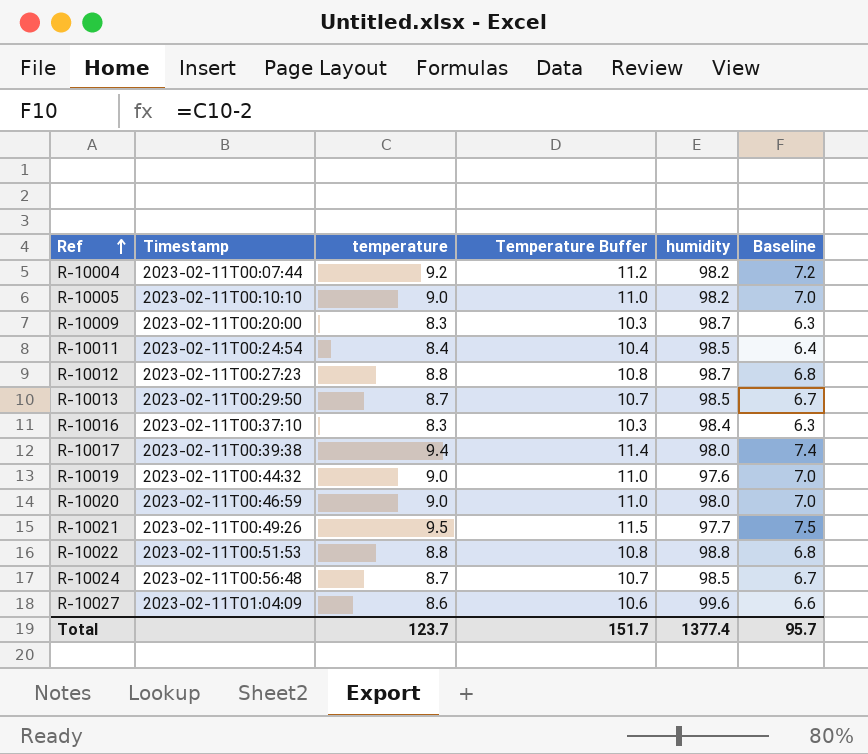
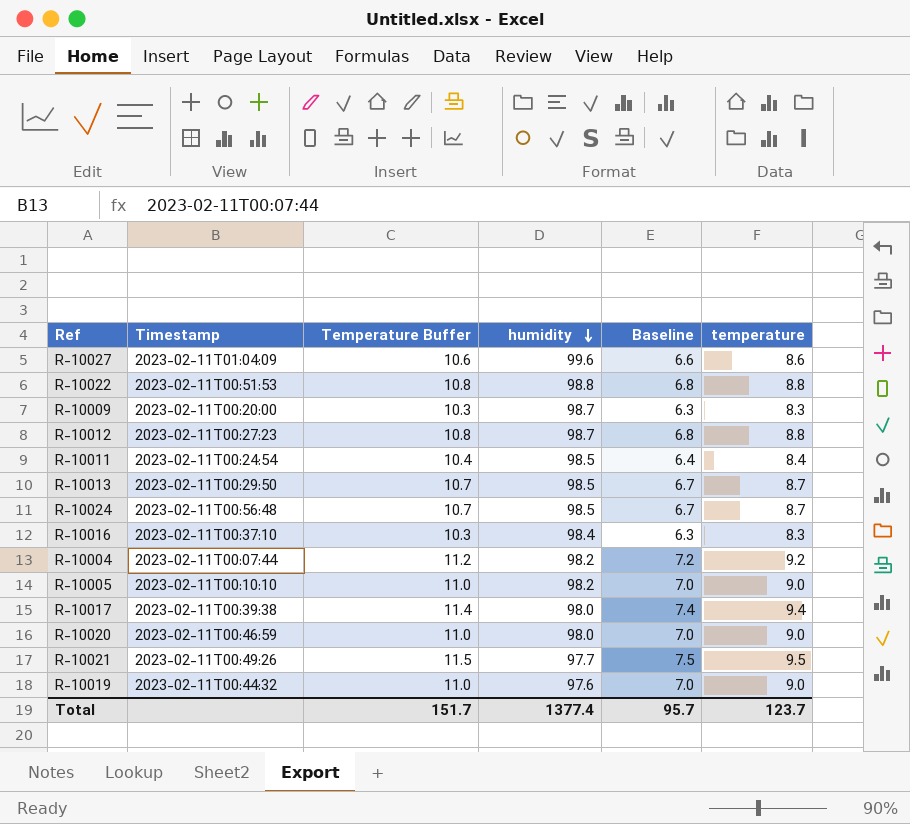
row order: Ref ascending -> humidity descending
column temperature | position: 3 -> 6

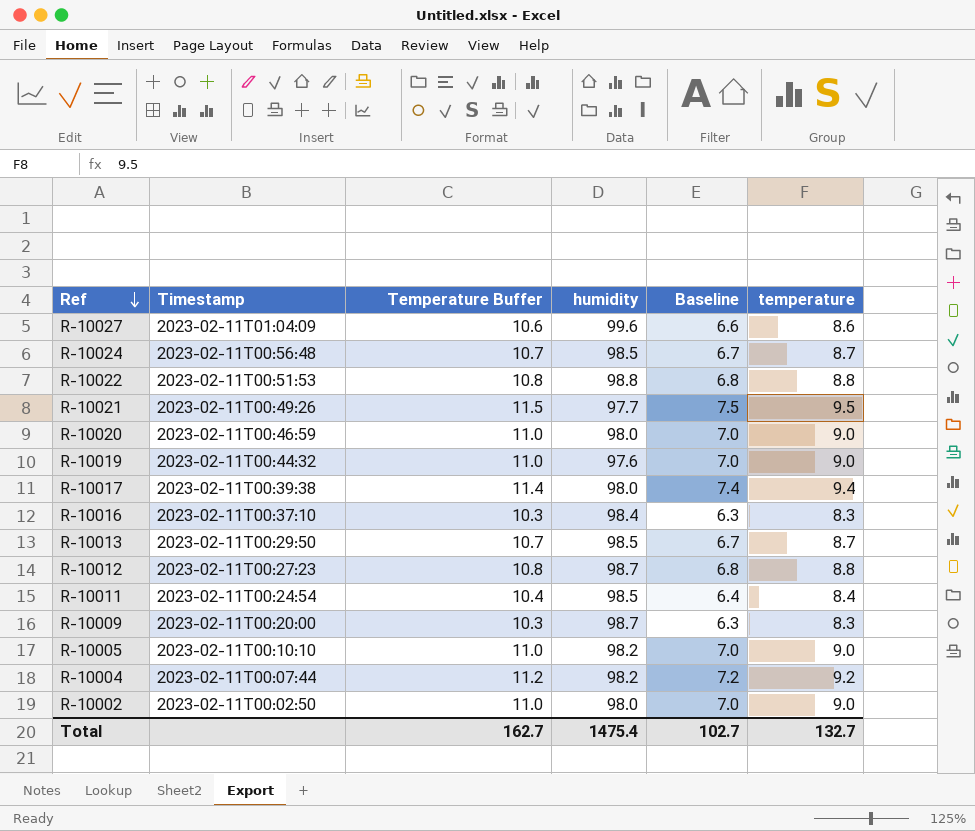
row order: humidity descending -> Ref descending
row R-10002: none -> 2023-02-11T00:02:50 | 11.0 | 98.0 | 7.0 | 9.0
Total | Temperature Buffer: 151.7 -> 162.7
Total | humidity: 1377.4 -> 1475.4
Total | Baseline: 95.7 -> 102.7
Total | temperature: 123.7 -> 132.7

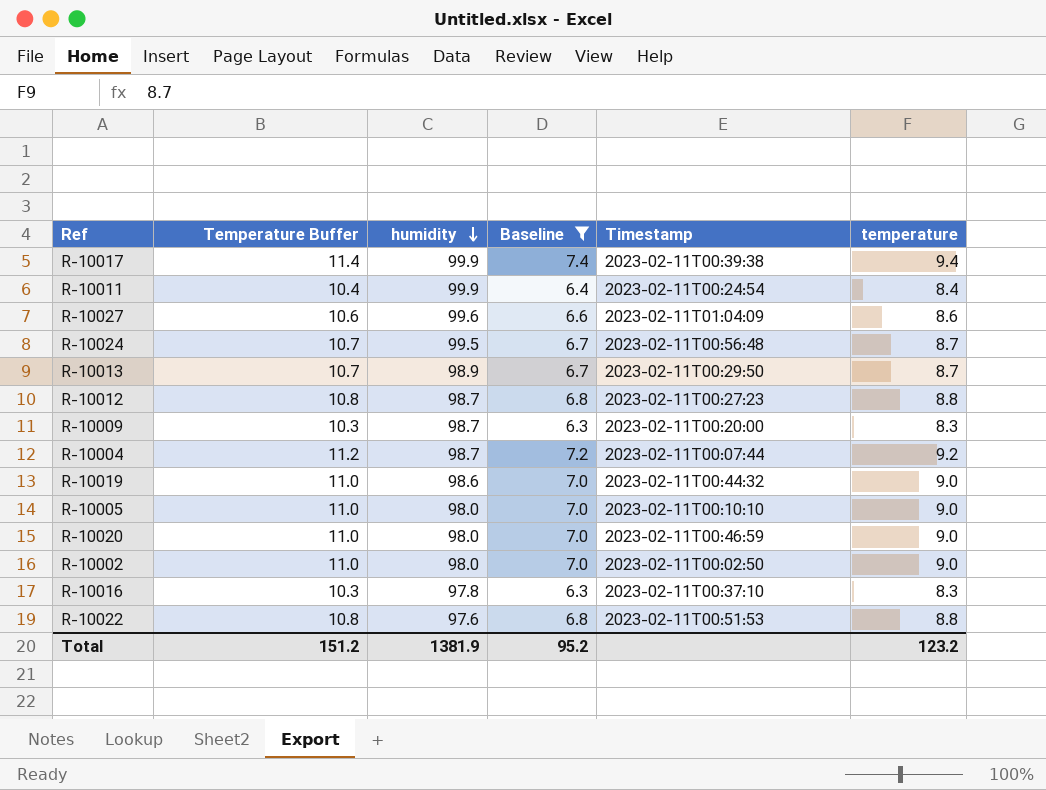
filter: none -> Baseline != 7.5
row order: Ref descending -> humidity descending
column Timestamp | position: 2 -> 5
R-10017 | humidity: 98.0 -> 99.9
R-10011 | humidity: 98.5 -> 99.9
R-10024 | humidity: 98.5 -> 99.5
R-10013 | humidity: 98.5 -> 98.9
R-10004 | humidity: 98.2 -> 98.7
R-10019 | humidity: 97.6 -> 98.6
R-10005 | humidity: 98.2 -> 98.0
R-10016 | humidity: 98.4 -> 97.8
R-10022 | humidity: 98.8 -> 97.6
Total | Temperature Buffer: 162.7 -> 151.2
Total | humidity: 1475.4 -> 1381.9
Total | Baseline: 102.7 -> 95.2
Total | temperature: 132.7 -> 123.2

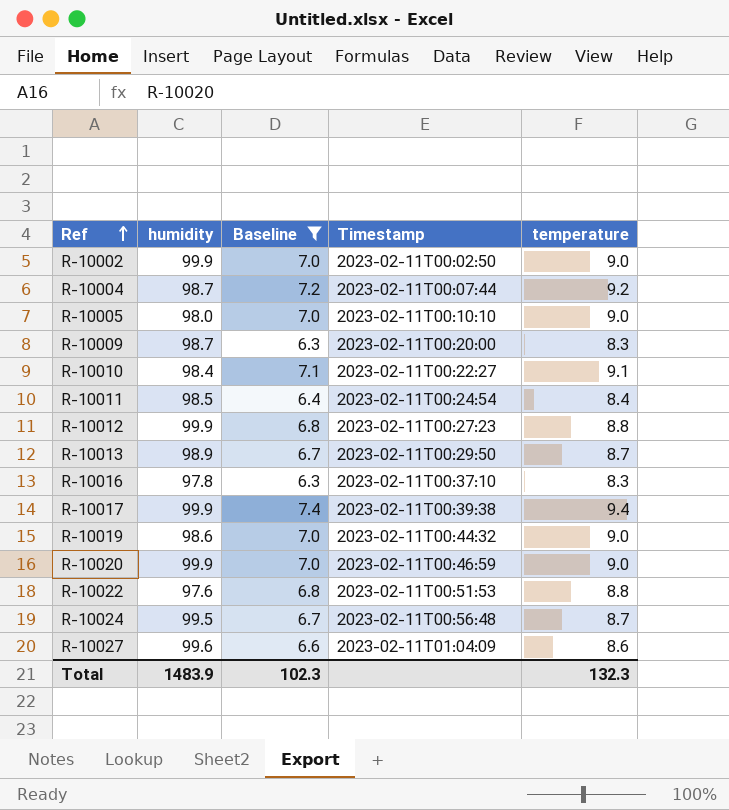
row order: humidity descending -> Ref ascending
column Temperature Buffer | formula: [temperature] + 2 -> none
R-10002 | humidity: 98.0 -> 99.9
row R-10010: none -> 98.4 | 7.1 | 2023-02-11T00:22:27 | 9.1
R-10011 | humidity: 99.9 -> 98.5
R-10012 | humidity: 98.7 -> 99.9
R-10020 | humidity: 98.0 -> 99.9
Total | humidity: 1381.9 -> 1483.9
Total | Baseline: 95.2 -> 102.3
Total | temperature: 123.2 -> 132.3

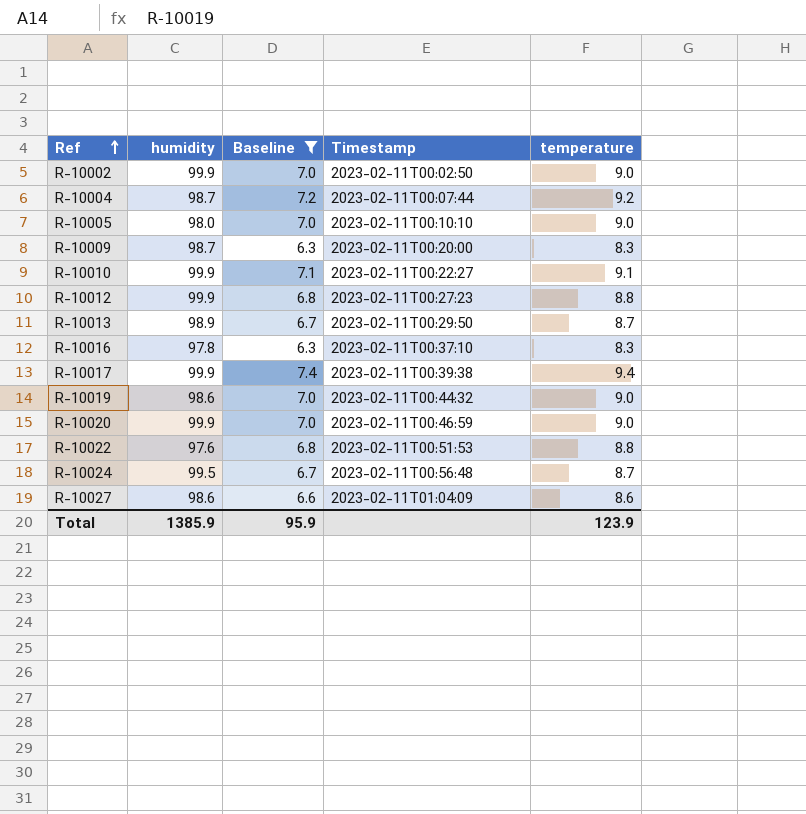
row R-10011: 98.5 | 6.4 | 2023-02-11T00:24:54 | 8.4 -> none
R-10010 | humidity: 98.4 -> 99.9
R-10027 | humidity: 99.6 -> 98.6
Total | humidity: 1483.9 -> 1385.9
Total | Baseline: 102.3 -> 95.9
Total | temperature: 132.3 -> 123.9

